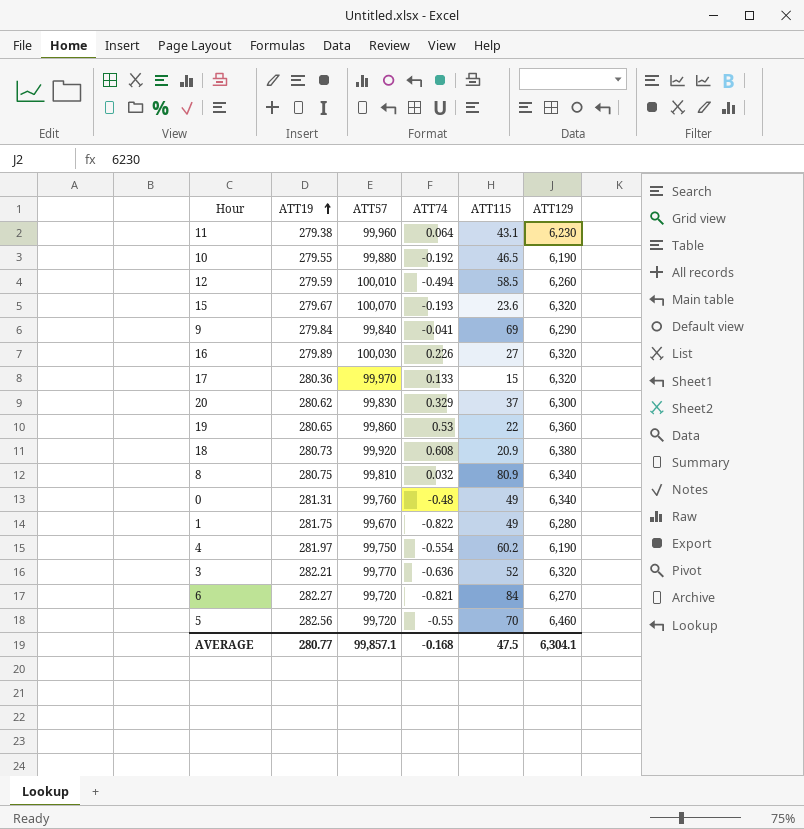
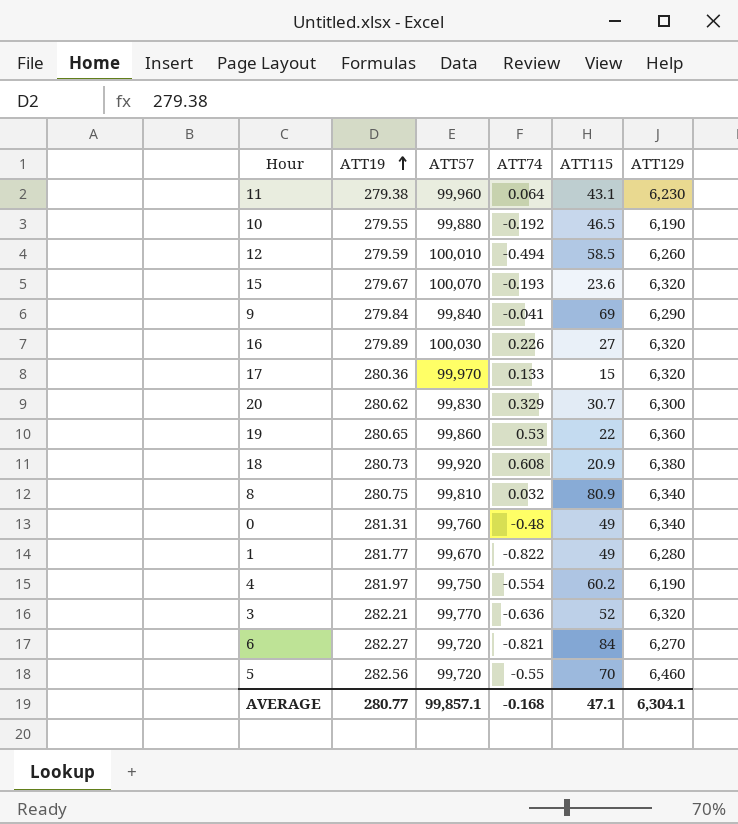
20 | ATT115: 37 -> 30.7
1 | ATT19: 281.75 -> 281.77
AVERAGE | ATT115: 47.5 -> 47.1

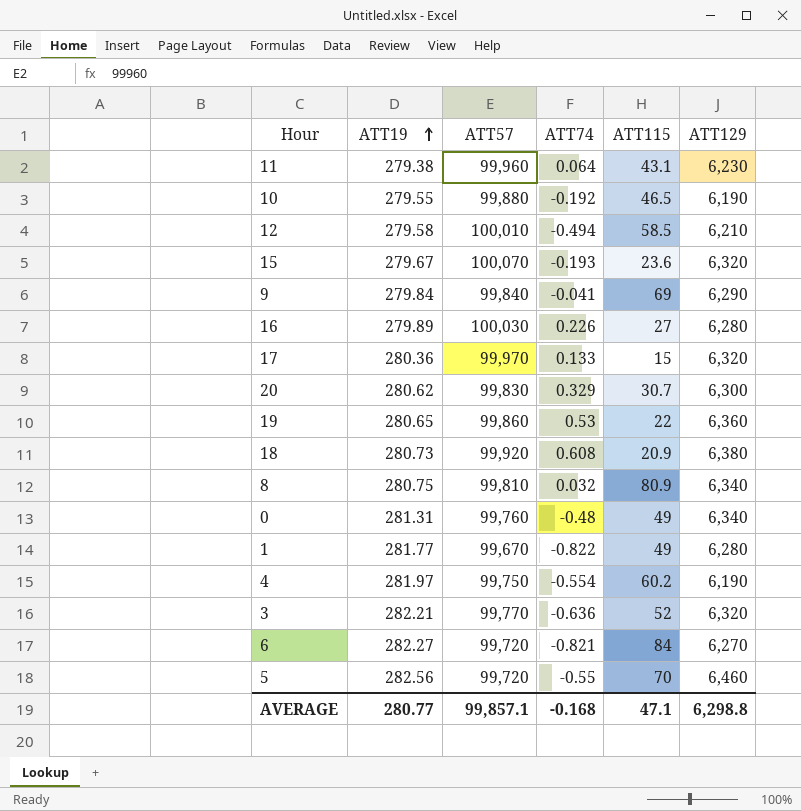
12 | ATT19: 279.59 -> 279.58
12 | ATT129: 6,260 -> 6,210
16 | ATT129: 6,320 -> 6,280
AVERAGE | ATT129: 6,304.1 -> 6,298.8

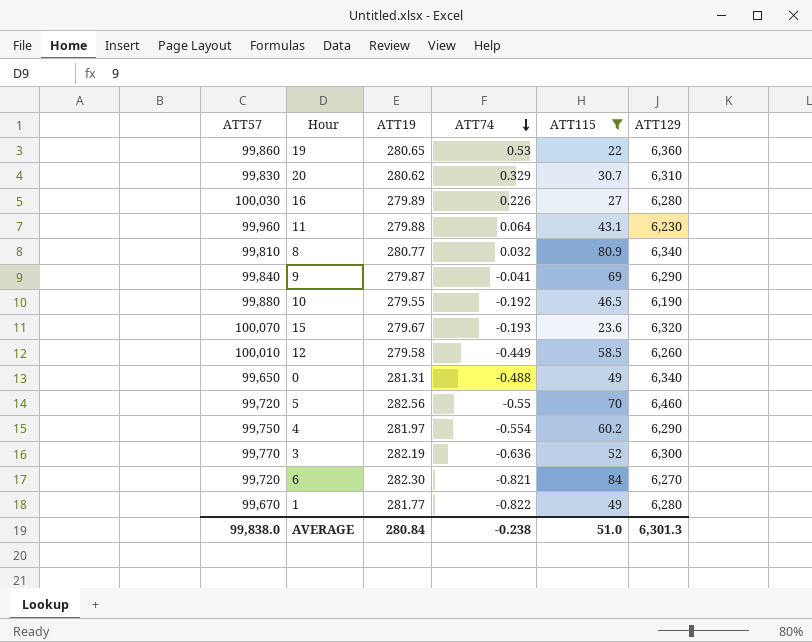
filter: none -> ATT115 >= 22
row order: ATT19 ascending -> ATT74 descending
column ATT57 | position: 3 -> 1
20 | ATT129: 6,300 -> 6,310
11 | ATT19: 279.38 -> 279.88
8 | ATT19: 280.75 -> 280.77
9 | ATT19: 279.84 -> 279.87
12 | ATT74: -0.494 -> -0.449
12 | ATT129: 6,210 -> 6,260
0 | ATT57: 99,760 -> 99,650
0 | ATT74: -0.48 -> -0.488
4 | ATT129: 6,190 -> 6,290
3 | ATT19: 282.21 -> 282.19
3 | ATT129: 6,320 -> 6,300
6 | ATT19: 282.27 -> 282.30
AVERAGE | ATT57: 99,857.1 -> 99,838.0
AVERAGE | ATT19: 280.77 -> 280.84
AVERAGE | ATT74: -0.168 -> -0.238
AVERAGE | ATT115: 47.1 -> 51.0
AVERAGE | ATT129: 6,298.8 -> 6,301.3

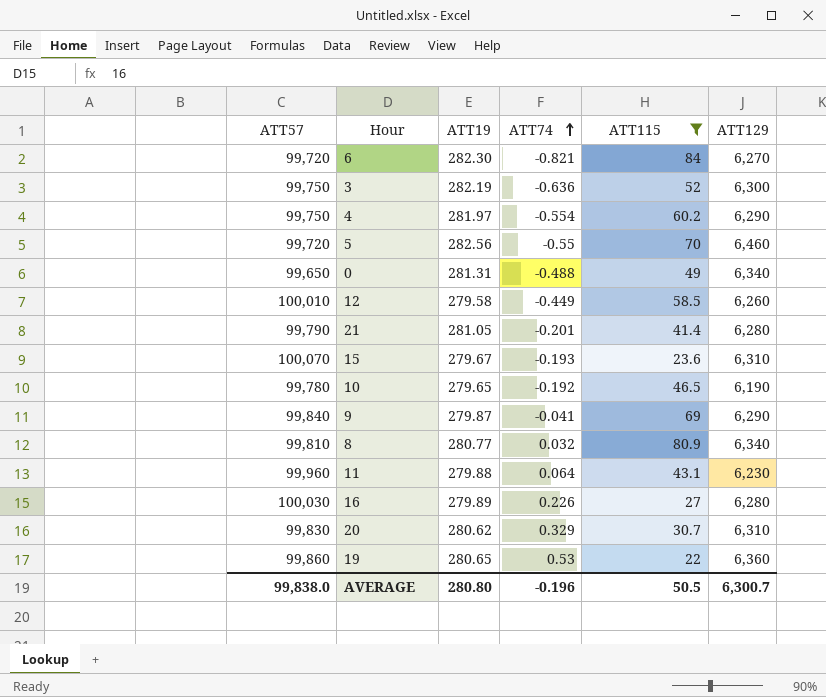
row order: ATT74 descending -> ATT74 ascending
row 1: 99,670 | 281.77 | -0.822 | 49 | 6,280 -> none
3 | ATT57: 99,770 -> 99,750
row 21: none -> 99,790 | 281.05 | -0.201 | 41.4 | 6,280
15 | ATT129: 6,320 -> 6,310
10 | ATT57: 99,880 -> 99,780
10 | ATT19: 279.55 -> 279.65
AVERAGE | ATT19: 280.84 -> 280.80
AVERAGE | ATT74: -0.238 -> -0.196
AVERAGE | ATT115: 51.0 -> 50.5
AVERAGE | ATT129: 6,301.3 -> 6,300.7

